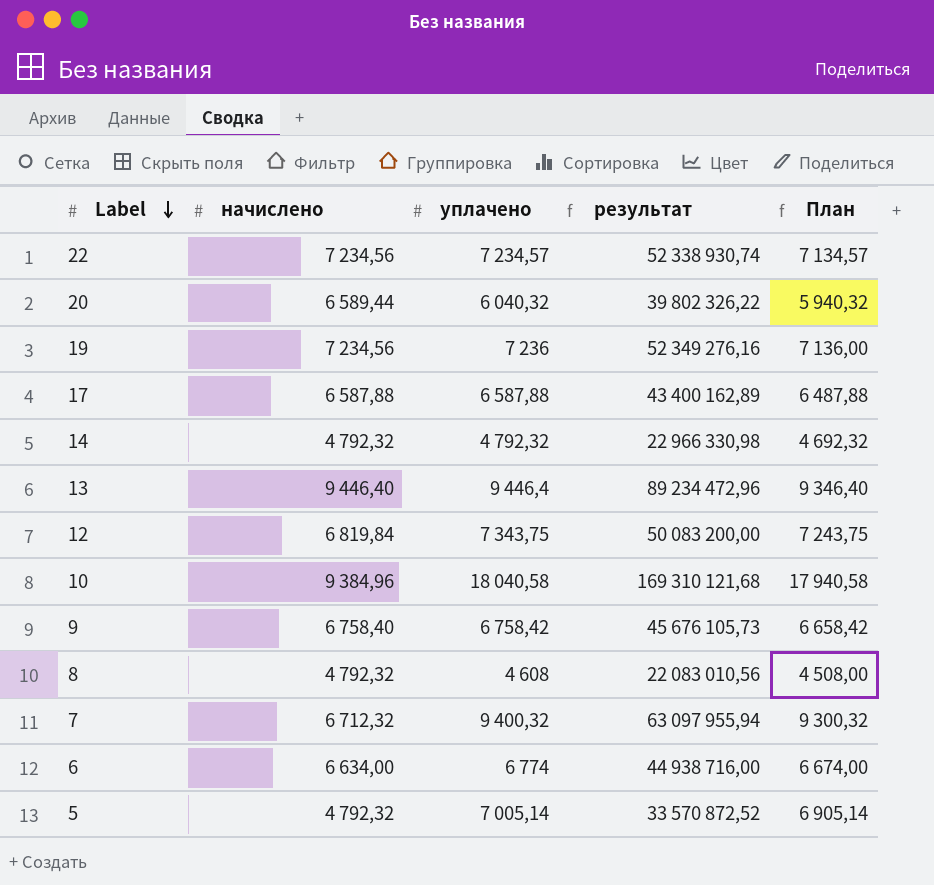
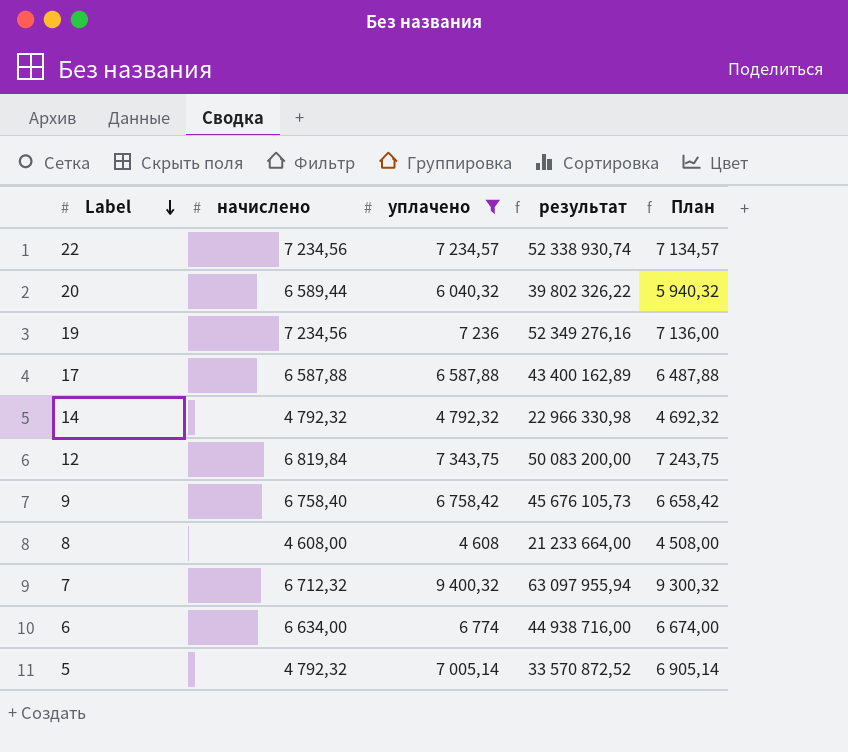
filter: none -> уплачено <= 9 400,32
8 | начислено: 4 792,32 -> 4 608,00
8 | результат: 22 083 010,56 -> 21 233 664,00

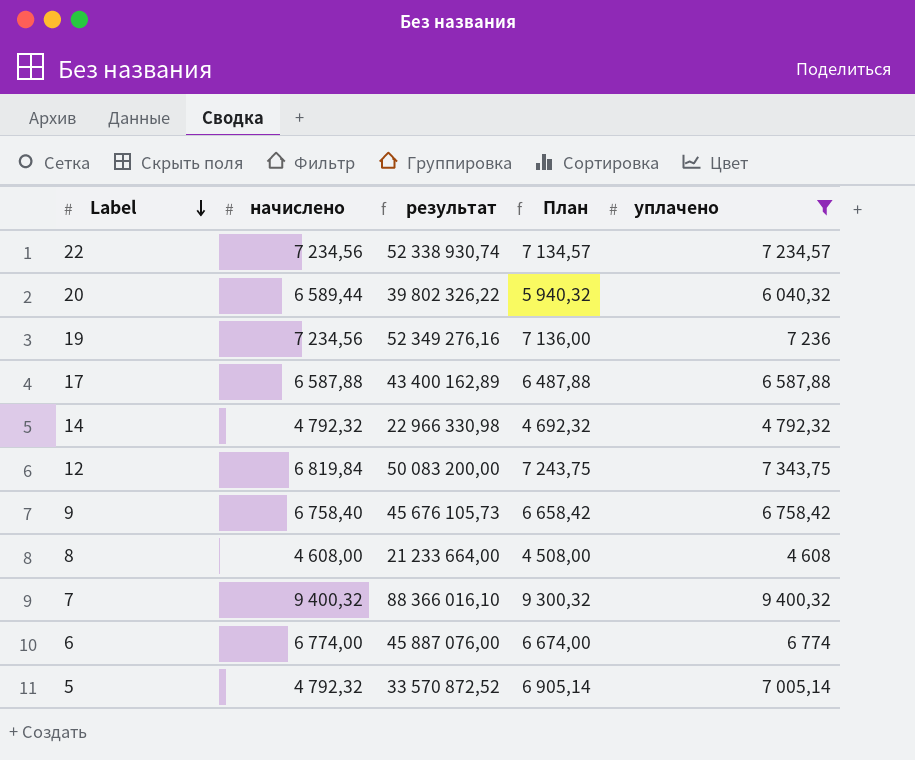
column уплачено | position: 3 -> 5
7 | начислено: 6 712,32 -> 9 400,32
7 | результат: 63 097 955,94 -> 88 366 016,10
6 | начислено: 6 634,00 -> 6 774,00
6 | результат: 44 938 716,00 -> 45 887 076,00

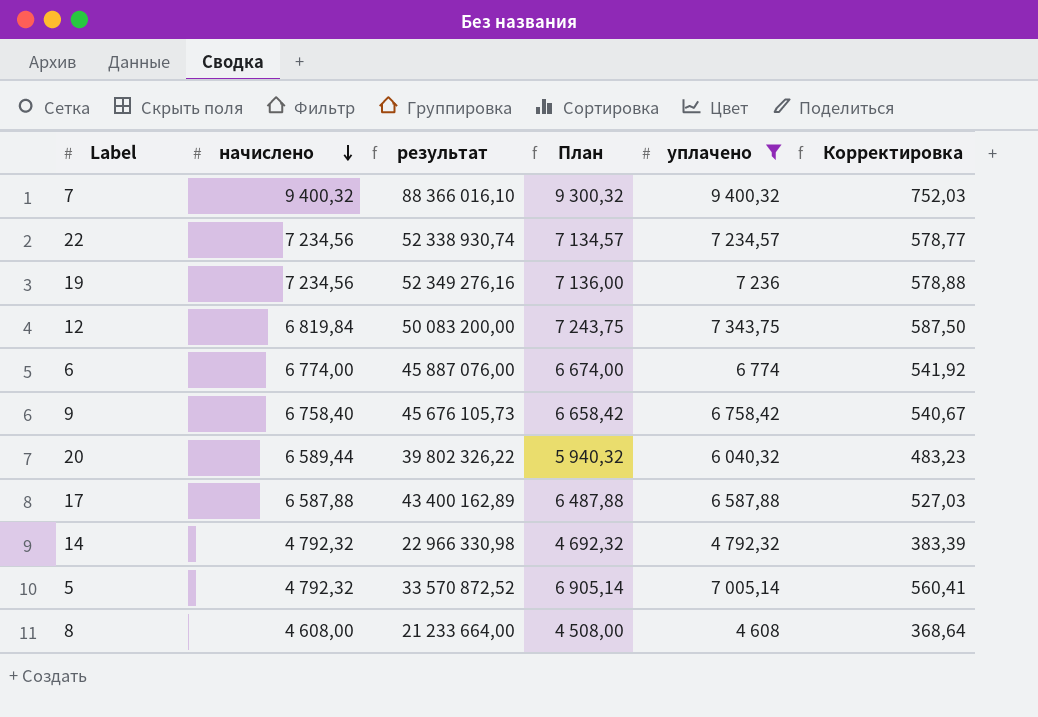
row order: Label descending -> начислено descending
column Корректировка | formula: none -> [уплачено] * 0,08

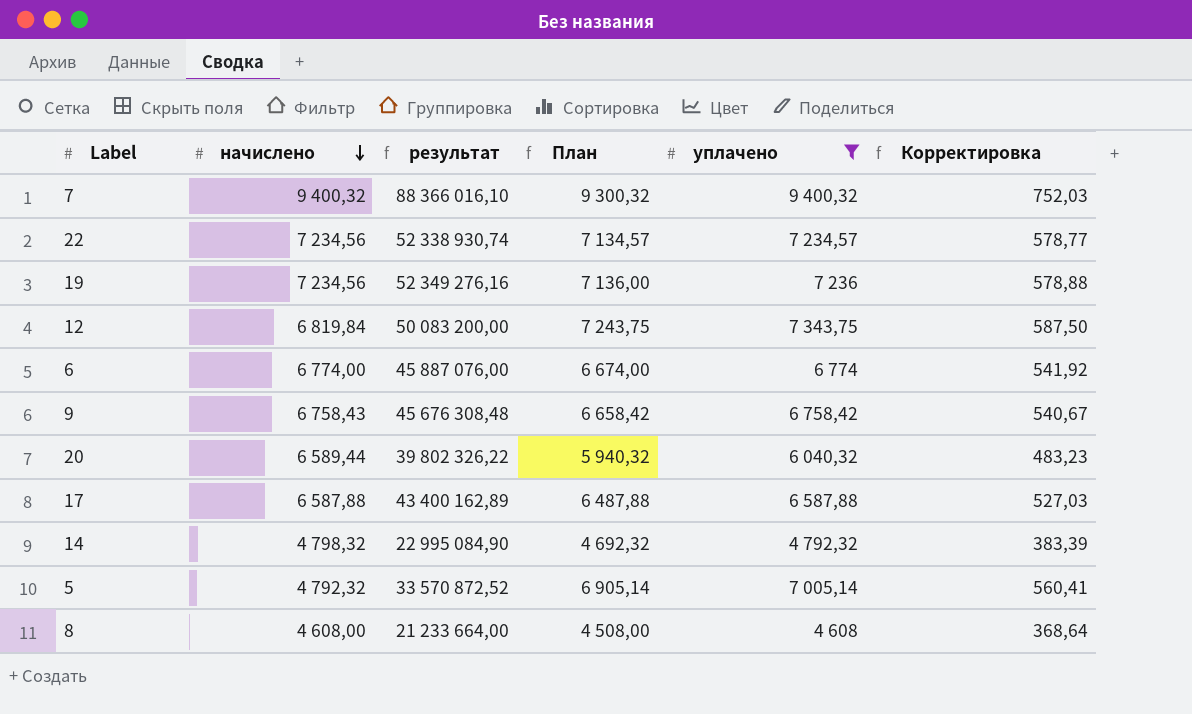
9 | начислено: 6 758,40 -> 6 758,43
9 | результат: 45 676 105,73 -> 45 676 308,48
14 | начислено: 4 792,32 -> 4 798,32
14 | результат: 22 966 330,98 -> 22 995 084,90

